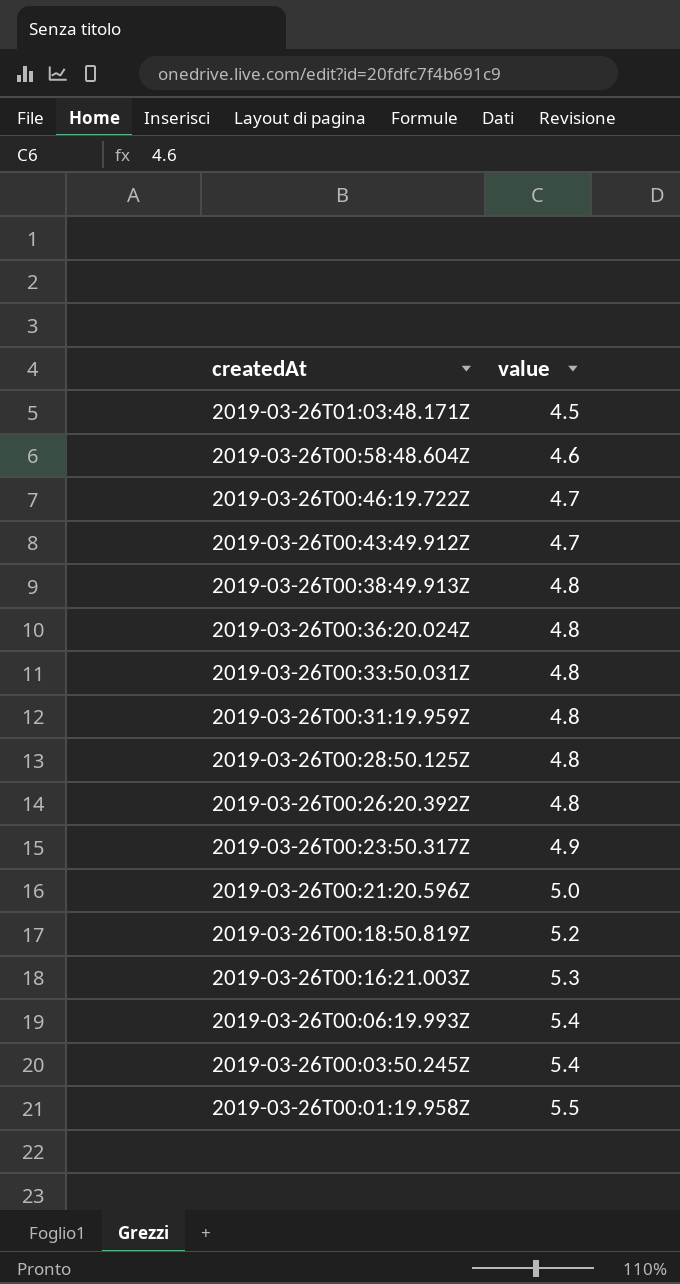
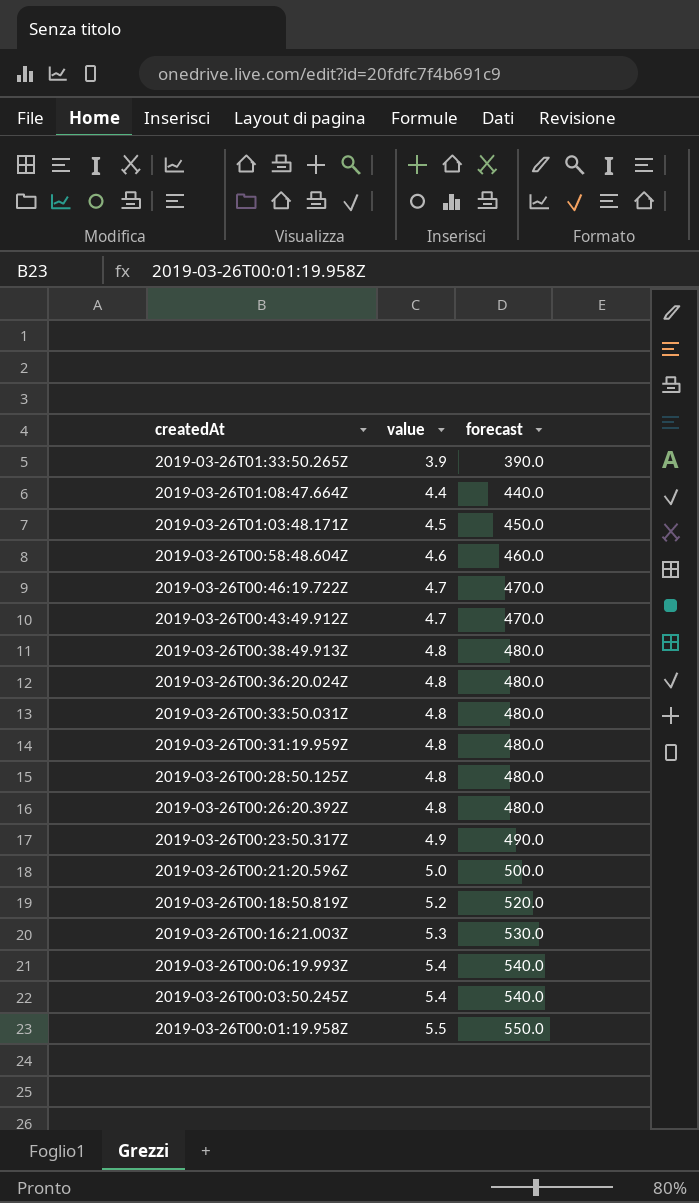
column forecast | formula: none -> [value] * 100
row 2019-03-26T01:33:50.265Z: none -> 3.9 | 390.0
row 2019-03-26T01:08:47.664Z: none -> 4.4 | 440.0

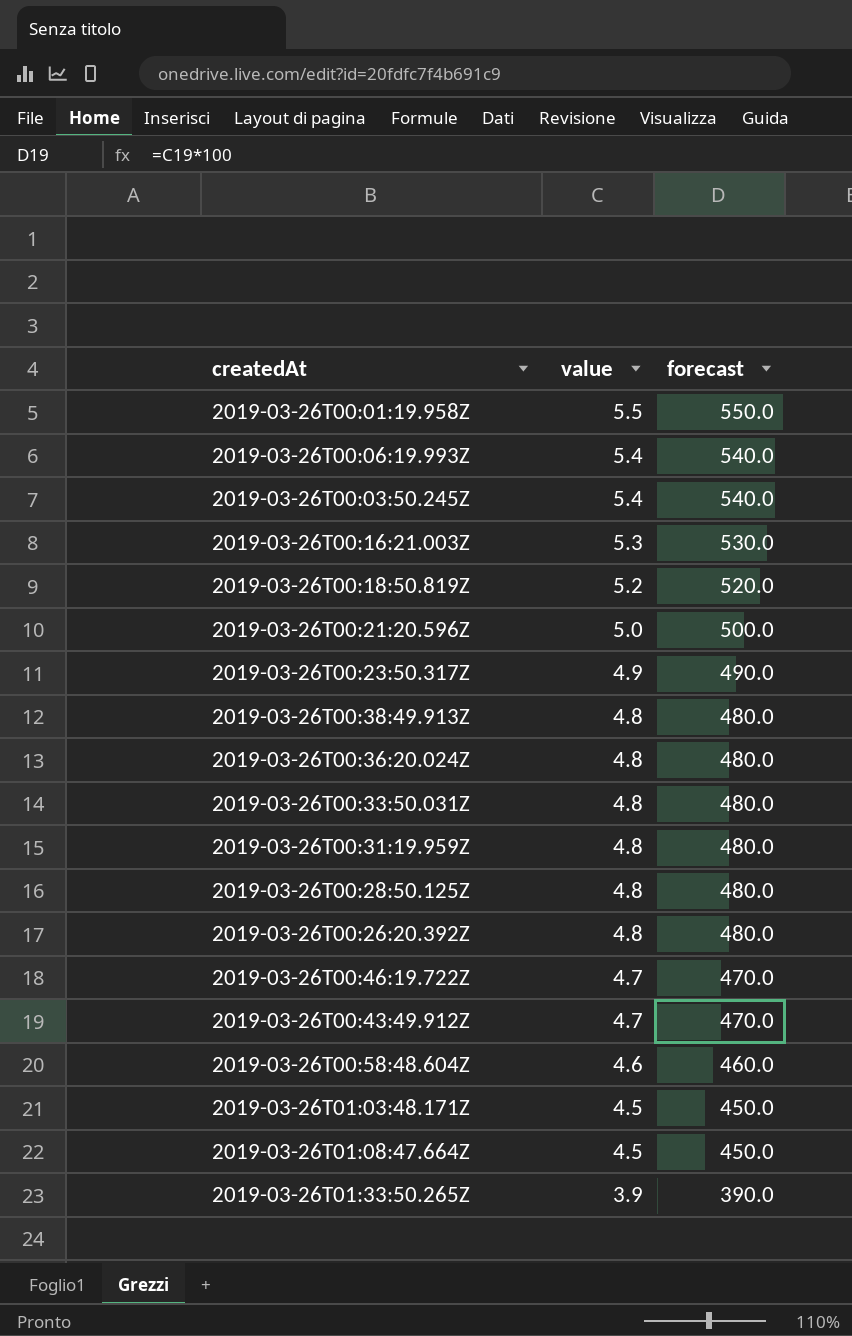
row order: createdAt descending -> value descending
2019-03-26T01:08:47.664Z | value: 4.4 -> 4.5
2019-03-26T01:08:47.664Z | forecast: 440.0 -> 450.0

